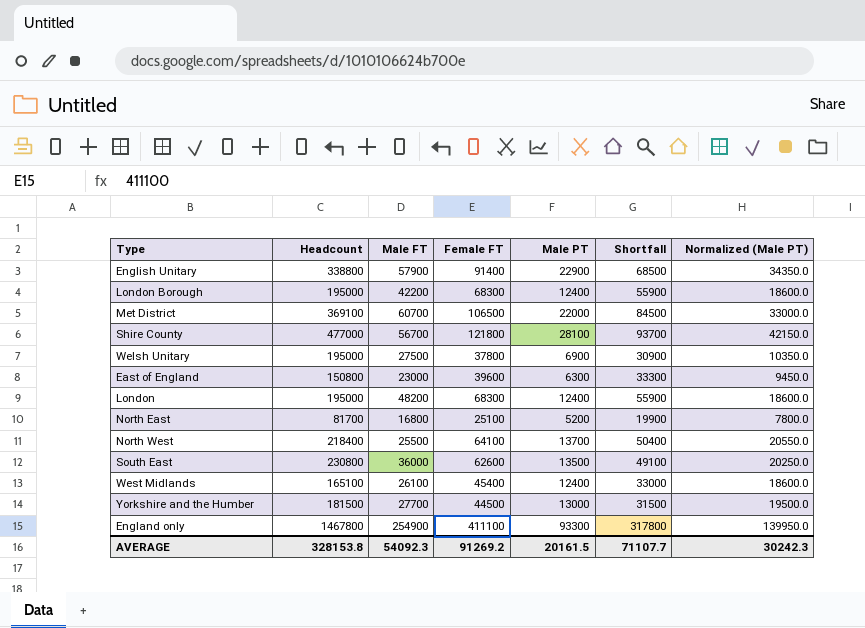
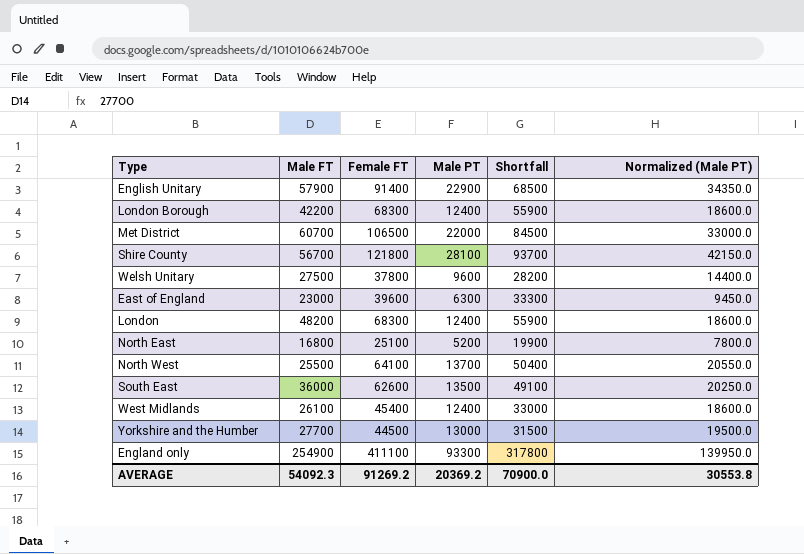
column Headcount | position: 2 -> none
Welsh Unitary | Male PT: 6900 -> 9600
Welsh Unitary | Shortfall: 30900 -> 28200
Welsh Unitary | Normalized (Male PT): 10350.0 -> 14400.0
AVERAGE | Male PT: 20161.5 -> 20369.2
AVERAGE | Shortfall: 71107.7 -> 70900.0
AVERAGE | Normalized (Male PT): 30242.3 -> 30553.8

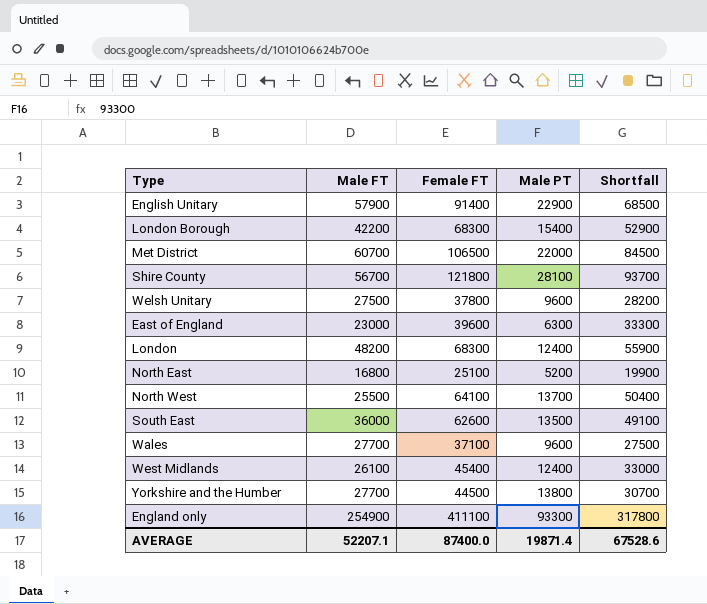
column Normalized (Male PT) | formula: [Male PT] * 1.5 -> none
London Borough | Male PT: 12400 -> 15400
London Borough | Shortfall: 55900 -> 52900
row Wales: none -> 27700 | 37100 | 9600 | 27500
Yorkshire and the Humber | Male PT: 13000 -> 13800
Yorkshire and the Humber | Shortfall: 31500 -> 30700
AVERAGE | Male FT: 54092.3 -> 52207.1
AVERAGE | Female FT: 91269.2 -> 87400.0
AVERAGE | Male PT: 20369.2 -> 19871.4
AVERAGE | Shortfall: 70900.0 -> 67528.6

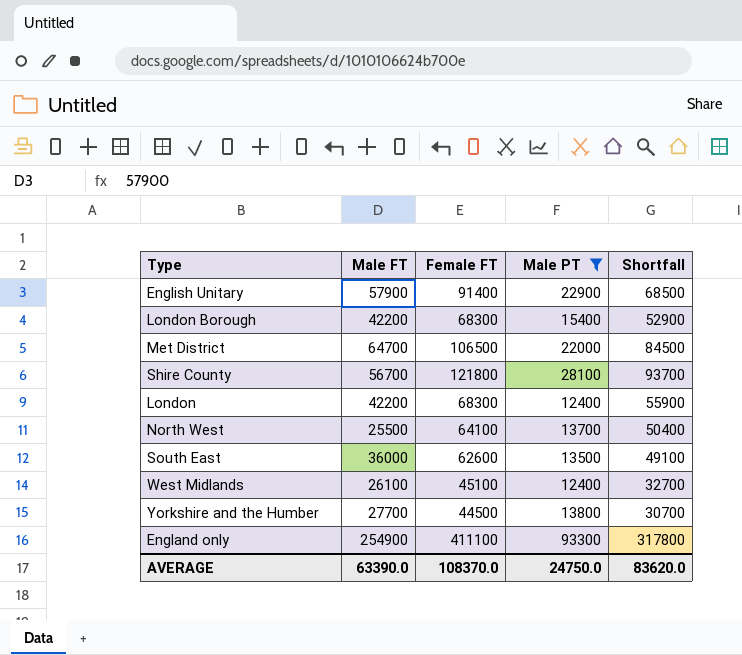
filter: none -> Male PT >= 12400
Met District | Male FT: 60700 -> 64700
London | Male FT: 48200 -> 42200
West Midlands | Female FT: 45400 -> 45100
West Midlands | Shortfall: 33000 -> 32700
AVERAGE | Male FT: 52207.1 -> 63390.0
AVERAGE | Female FT: 87400.0 -> 108370.0
AVERAGE | Male PT: 19871.4 -> 24750.0
AVERAGE | Shortfall: 67528.6 -> 83620.0

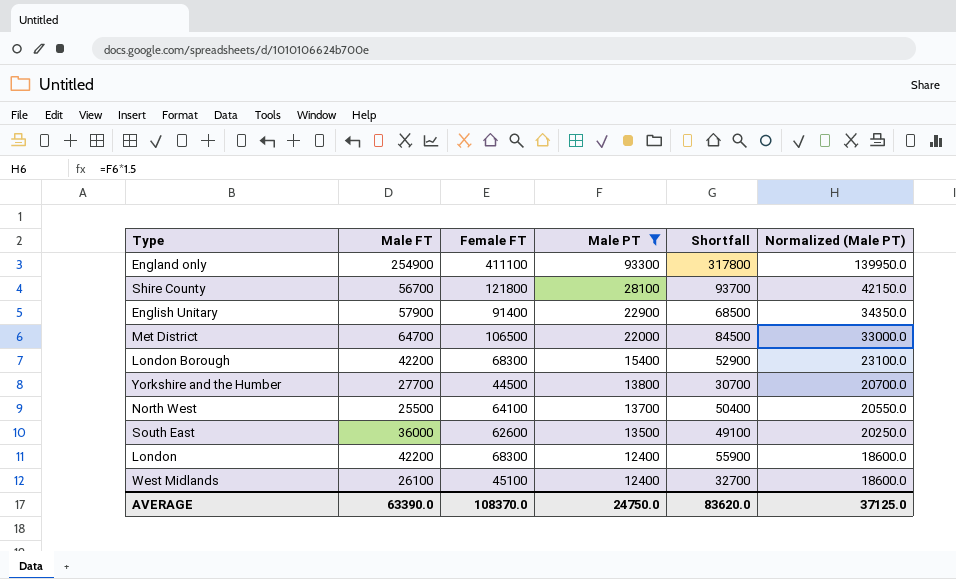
row order: none -> Male PT descending
column Normalized (Male PT) | formula: none -> [Male PT] * 1.5

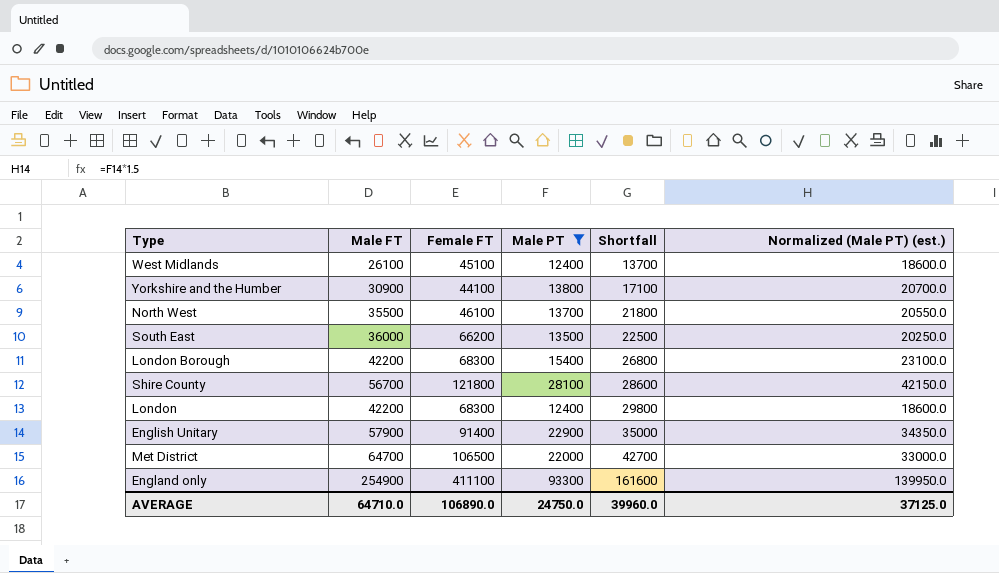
row order: Male PT descending -> Shortfall ascending
column Shortfall | formula: [Female FT] - [Male PT] -> [Male FT] - [Male PT]
column name: Normalized (Male PT) -> Normalized (Male PT) (est.)
Yorkshire and the Humber | Male FT: 27700 -> 30900
Yorkshire and the Humber | Female FT: 44500 -> 44100
North West | Male FT: 25500 -> 35500
North West | Female FT: 64100 -> 46100
South East | Female FT: 62600 -> 66200
AVERAGE | Male FT: 63390.0 -> 64710.0
AVERAGE | Female FT: 108370.0 -> 106890.0
AVERAGE | Shortfall: 83620.0 -> 39960.0

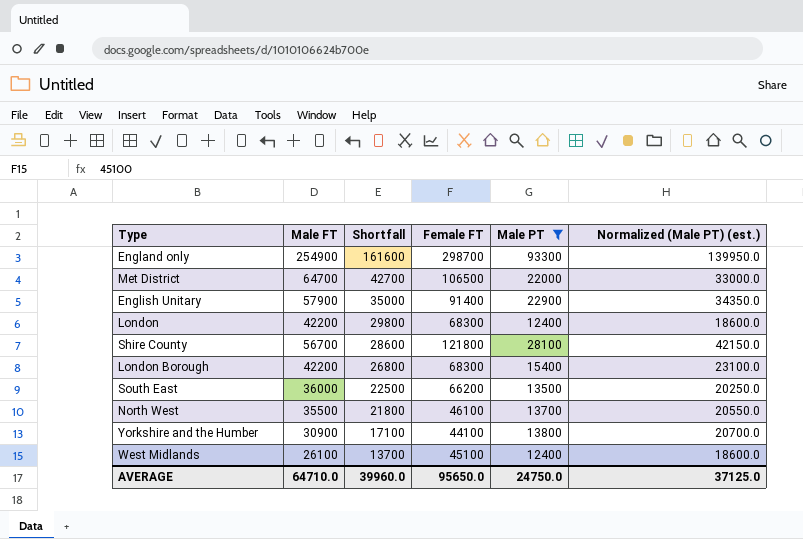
row order: Shortfall ascending -> Shortfall descending
column Shortfall | position: 5 -> 3
England only | Female FT: 411100 -> 298700
AVERAGE | Female FT: 106890.0 -> 95650.0

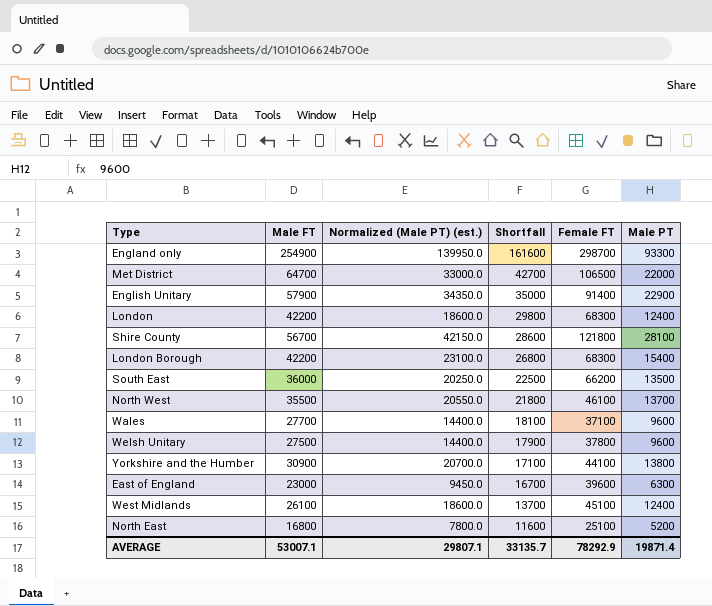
filter: Male PT >= 12400 -> none
column Normalized (Male PT) (est.) | position: 6 -> 3
AVERAGE | Male FT: 64710.0 -> 53007.1
AVERAGE | Normalized (Male PT) (est.): 37125.0 -> 29807.1
AVERAGE | Shortfall: 39960.0 -> 33135.7
AVERAGE | Female FT: 95650.0 -> 78292.9
AVERAGE | Male PT: 24750.0 -> 19871.4

